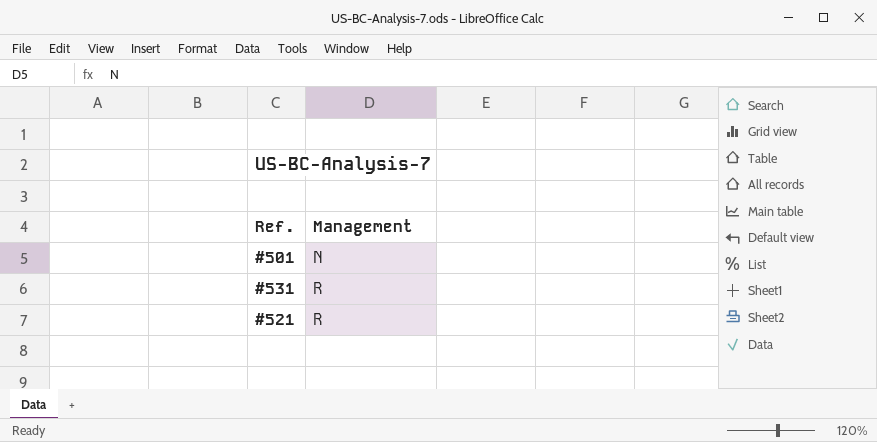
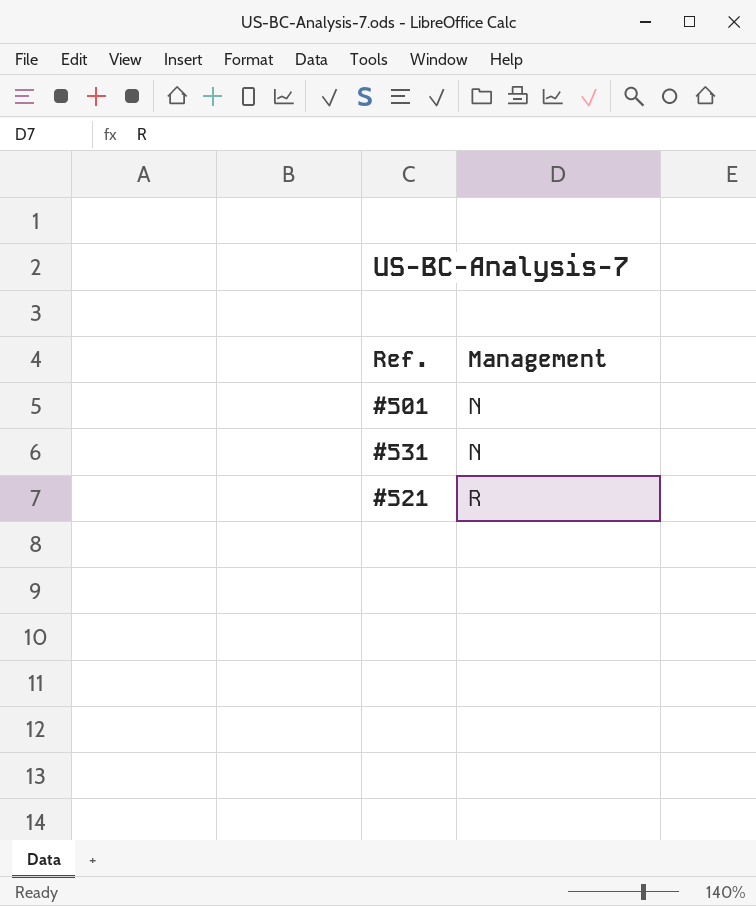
#531 | Management: R -> N

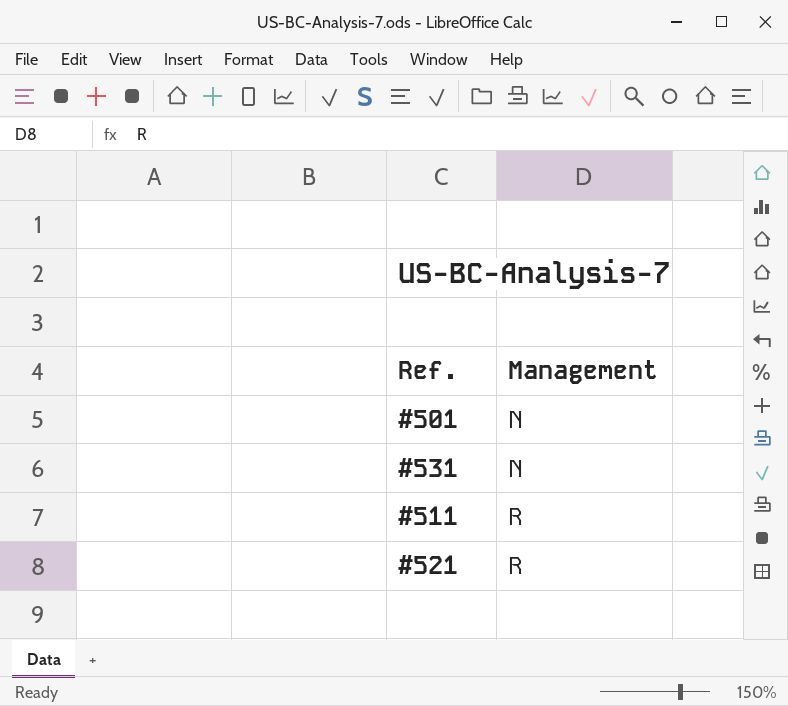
row #511: none -> R

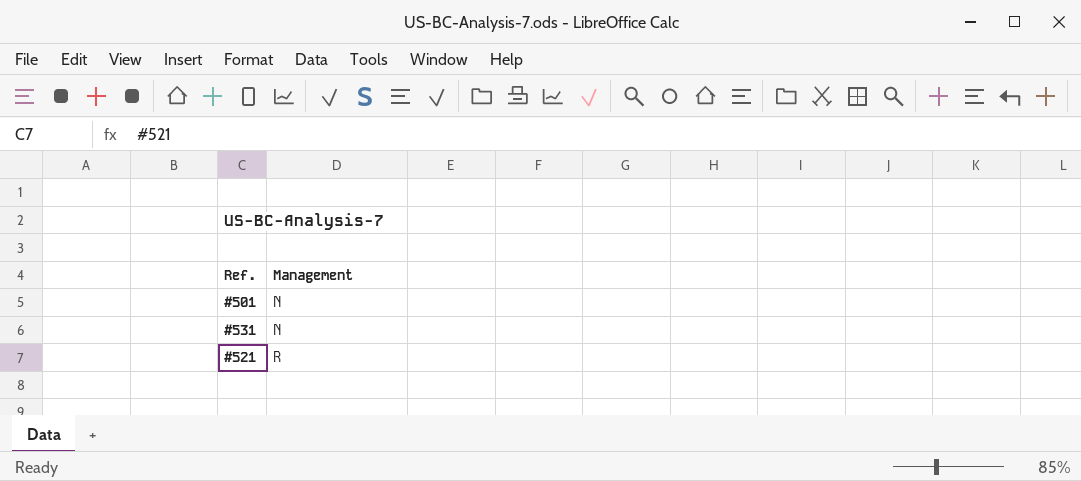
row #511: R -> none

